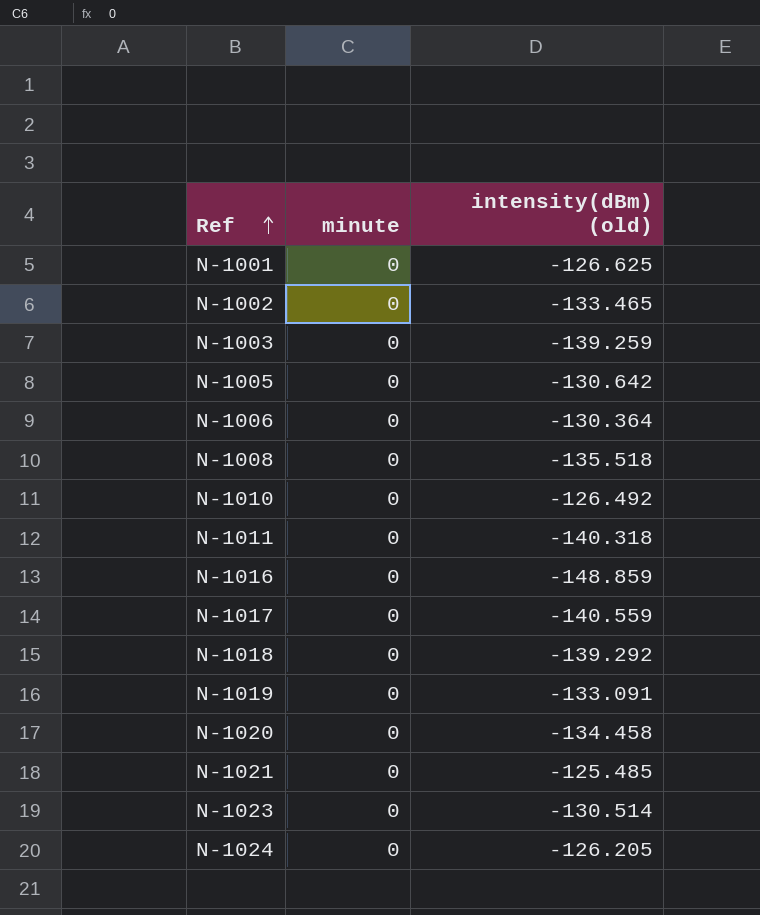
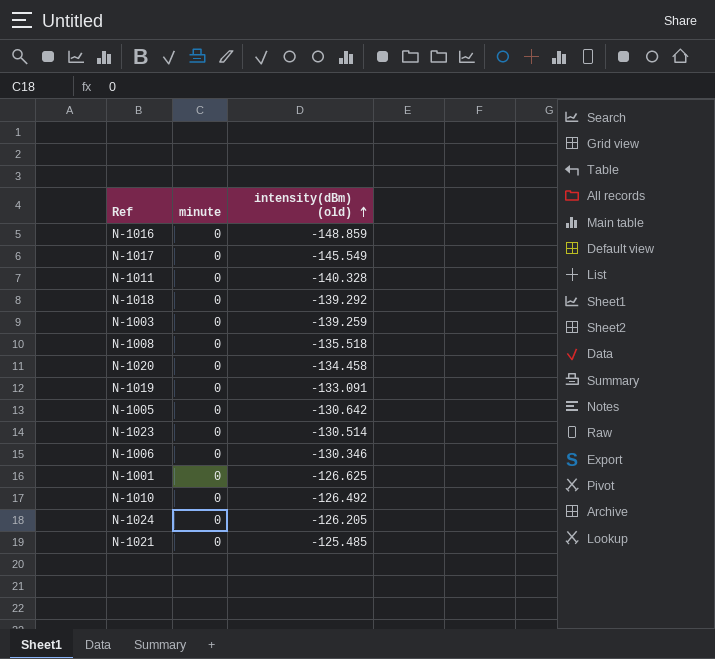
row order: Ref ascending -> intensity(dBm) (old) ascending
row N-1002: 0 | -133.465 -> none
N-1017 | intensity(dBm) (old): -140.559 -> -145.549
N-1011 | intensity(dBm) (old): -140.318 -> -140.328
N-1006 | intensity(dBm) (old): -130.364 -> -130.346

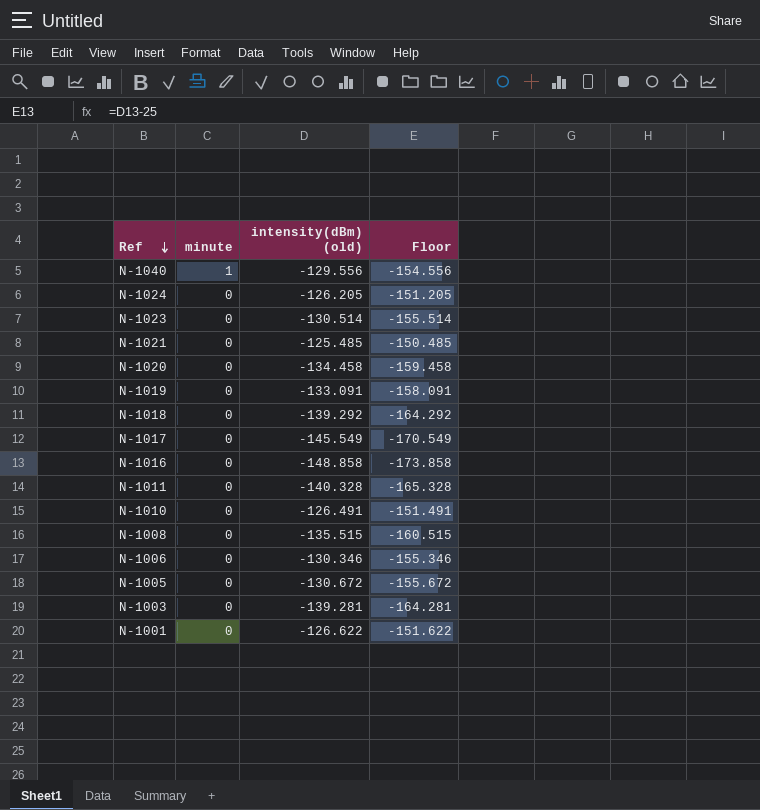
row order: intensity(dBm) (old) ascending -> Ref descending
column Floor | formula: none -> [intensity(dBm) (old)] - 25
row N-1040: none -> 1 | -129.556 | -154.556
N-1016 | intensity(dBm) (old): -148.859 -> -148.858
N-1010 | intensity(dBm) (old): -126.492 -> -126.491
N-1008 | intensity(dBm) (old): -135.518 -> -135.515
N-1005 | intensity(dBm) (old): -130.642 -> -130.672
N-1003 | intensity(dBm) (old): -139.259 -> -139.281
N-1001 | intensity(dBm) (old): -126.625 -> -126.622

